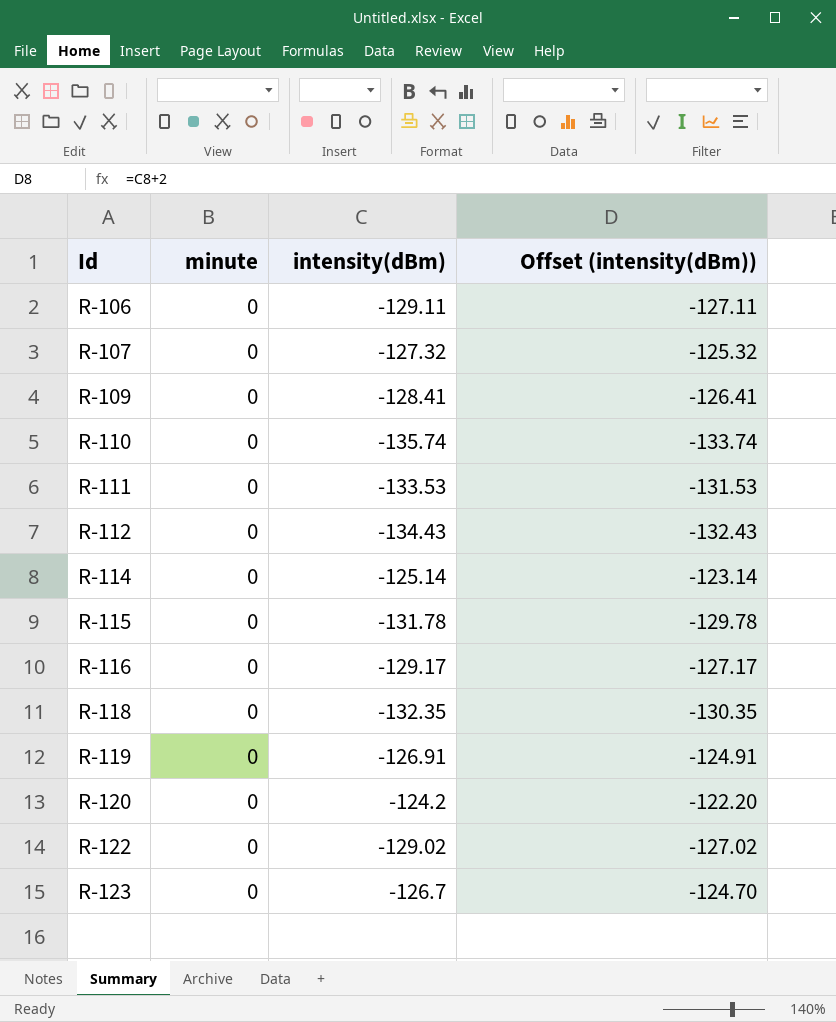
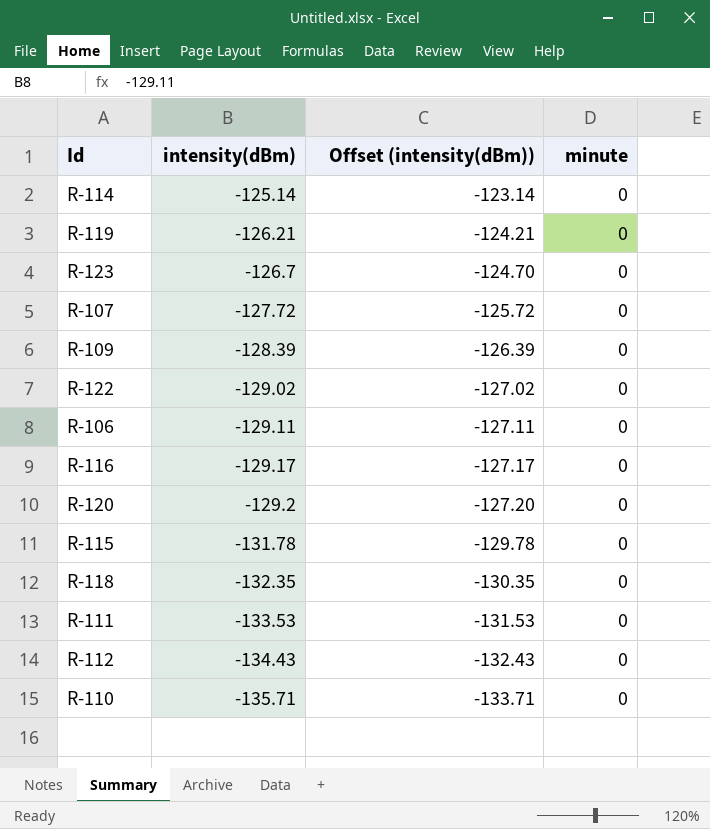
row order: Id ascending -> intensity(dBm) descending
column minute | position: 2 -> 4
R-119 | intensity(dBm): -126.91 -> -126.21
R-119 | Offset (intensity(dBm)): -124.91 -> -124.21
R-107 | intensity(dBm): -127.32 -> -127.72
R-107 | Offset (intensity(dBm)): -125.32 -> -125.72
R-109 | intensity(dBm): -128.41 -> -128.39
R-109 | Offset (intensity(dBm)): -126.41 -> -126.39
R-120 | intensity(dBm): -124.2 -> -129.2
R-120 | Offset (intensity(dBm)): -122.20 -> -127.20
R-110 | intensity(dBm): -135.74 -> -135.71
R-110 | Offset (intensity(dBm)): -133.74 -> -133.71

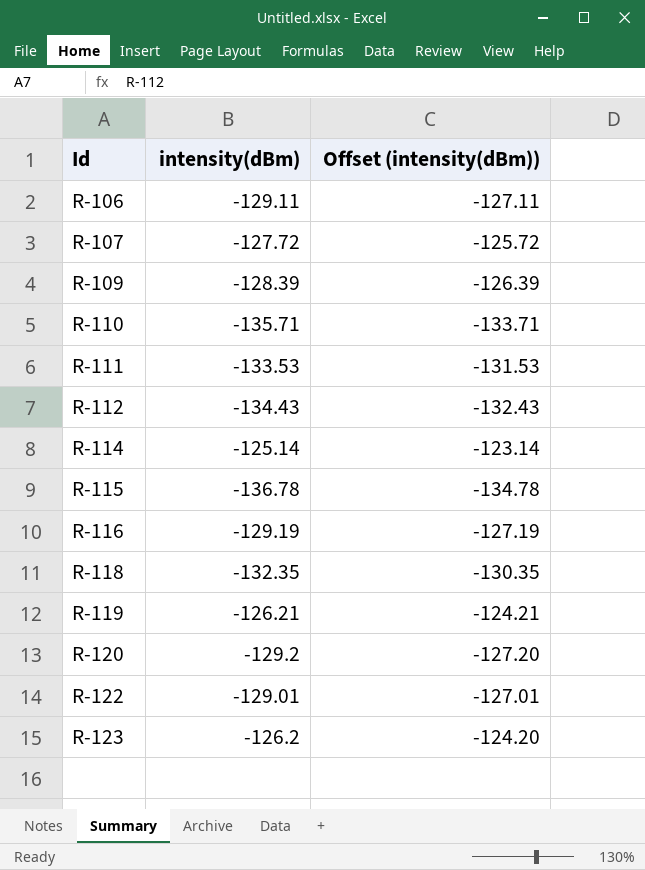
row order: intensity(dBm) descending -> Id ascending
column minute | position: 4 -> none
R-115 | intensity(dBm): -131.78 -> -136.78
R-115 | Offset (intensity(dBm)): -129.78 -> -134.78
R-116 | intensity(dBm): -129.17 -> -129.19
R-116 | Offset (intensity(dBm)): -127.17 -> -127.19
R-122 | intensity(dBm): -129.02 -> -129.01
R-122 | Offset (intensity(dBm)): -127.02 -> -127.01
R-123 | intensity(dBm): -126.7 -> -126.2
R-123 | Offset (intensity(dBm)): -124.70 -> -124.20

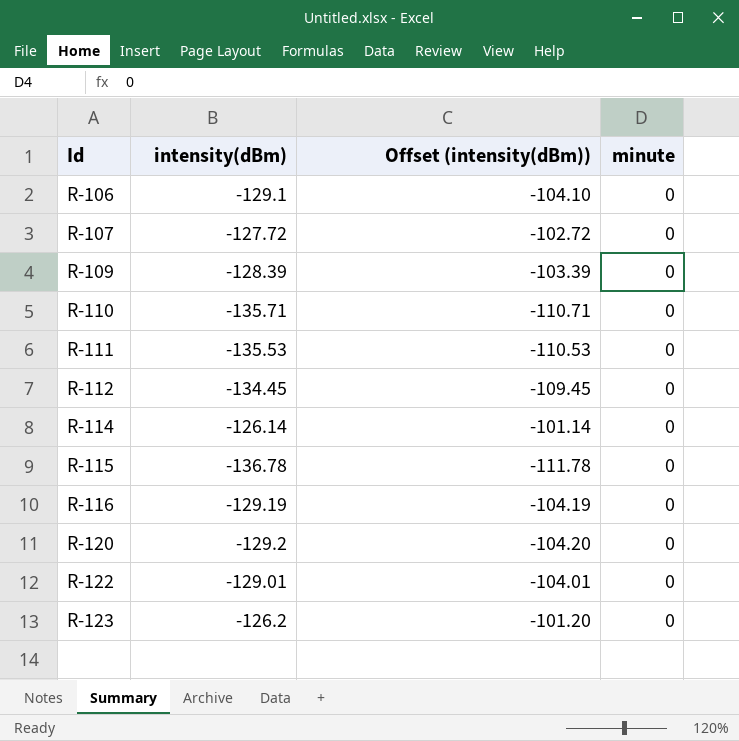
column Offset (intensity(dBm)) | formula: [intensity(dBm)] + 2 -> [intensity(dBm)] + 25
column minute | position: none -> 4
row R-118: -132.35 | -130.35 -> none
row R-119: -126.21 | -124.21 -> none
R-106 | intensity(dBm): -129.11 -> -129.1
R-111 | intensity(dBm): -133.53 -> -135.53
R-112 | intensity(dBm): -134.43 -> -134.45
R-114 | intensity(dBm): -125.14 -> -126.14

